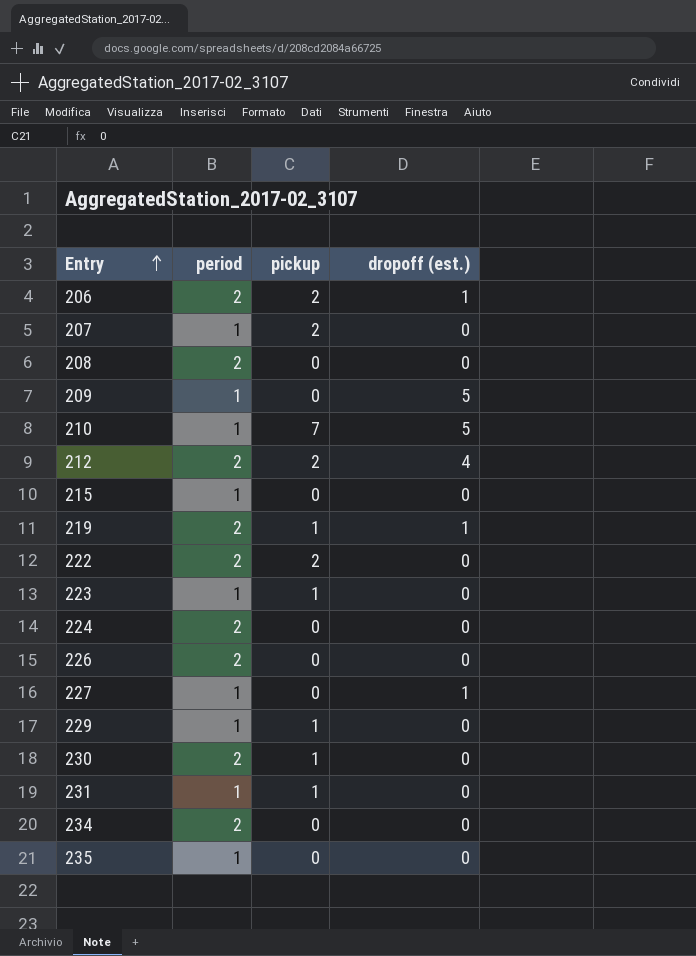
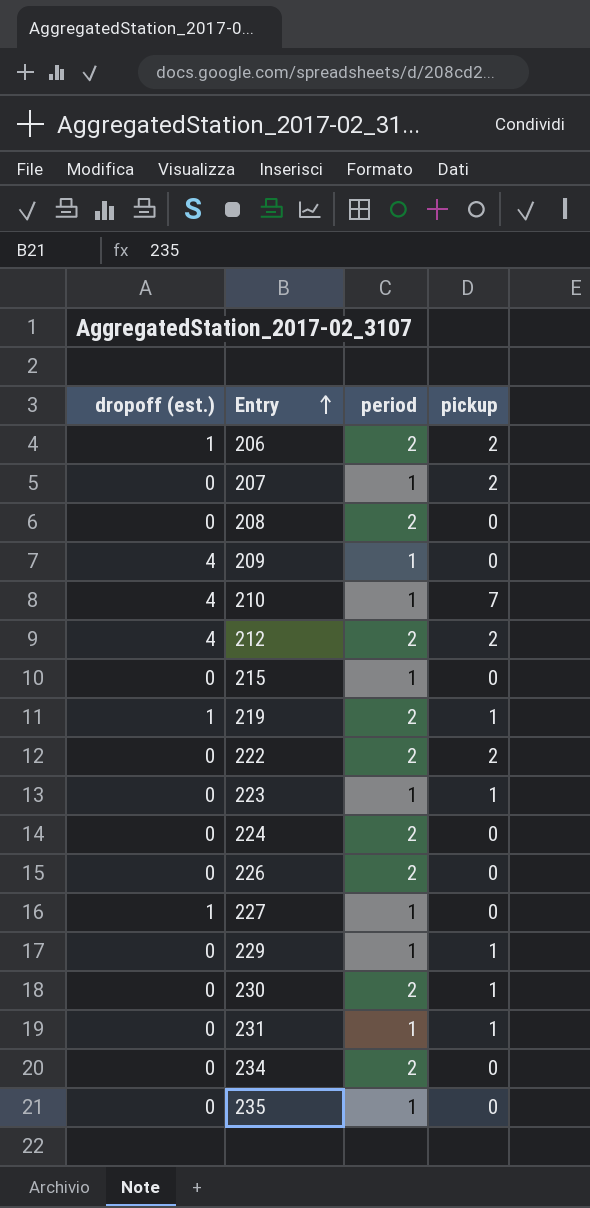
column dropoff (est.) | position: 4 -> 1
209 | dropoff (est.): 5 -> 4
210 | dropoff (est.): 5 -> 4

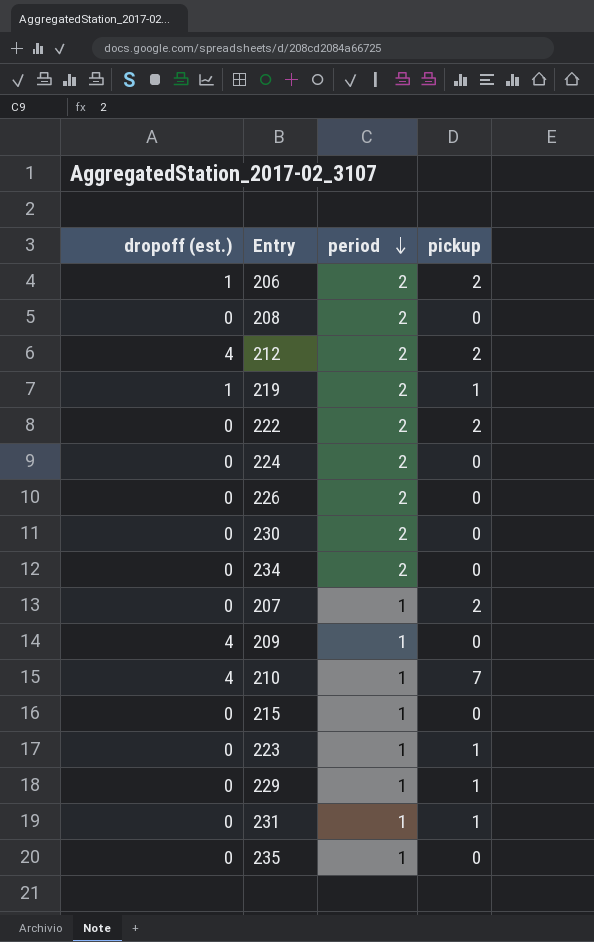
row order: Entry ascending -> period descending
row 227: 1 | 1 | 0 -> none
230 | pickup: 1 -> 0

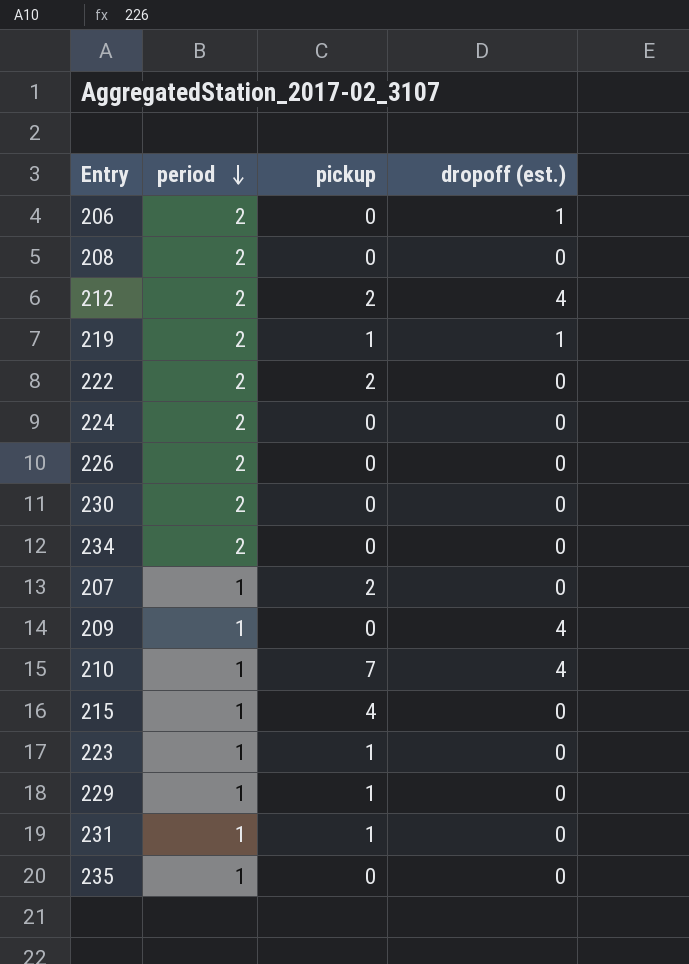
column dropoff (est.) | position: 1 -> 4
206 | pickup: 2 -> 0
215 | pickup: 0 -> 4

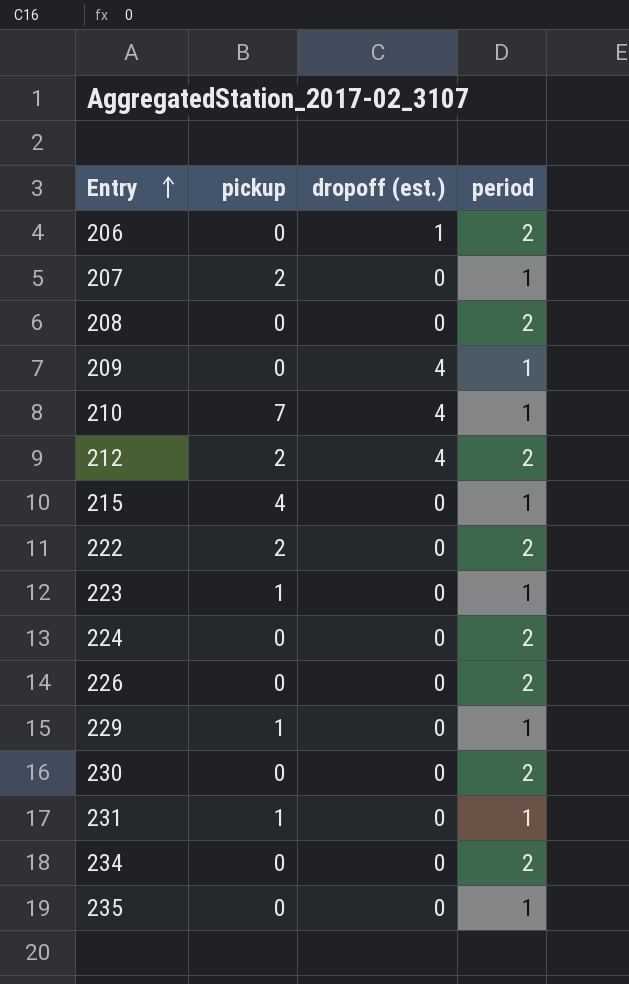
row order: period descending -> Entry ascending
column period | position: 2 -> 4
row 219: 2 | 1 | 1 -> none

